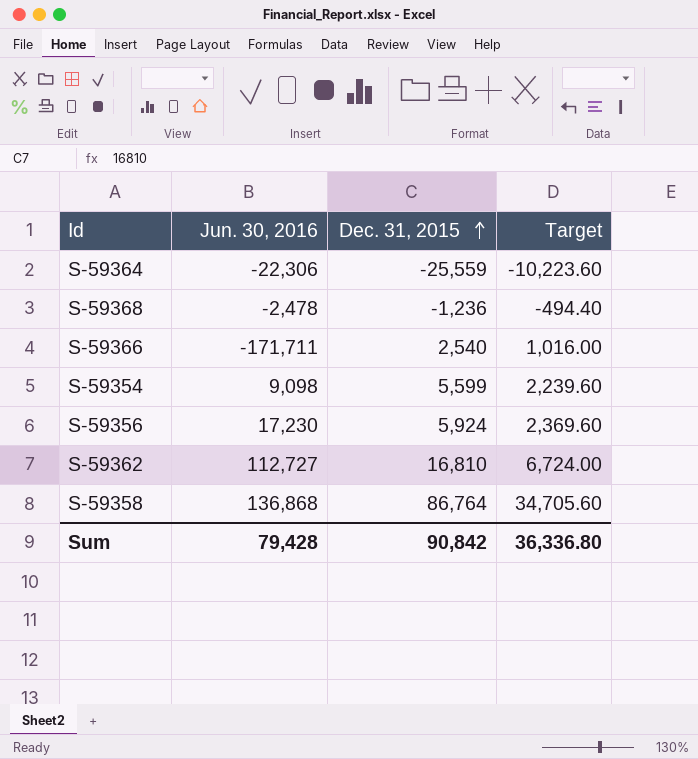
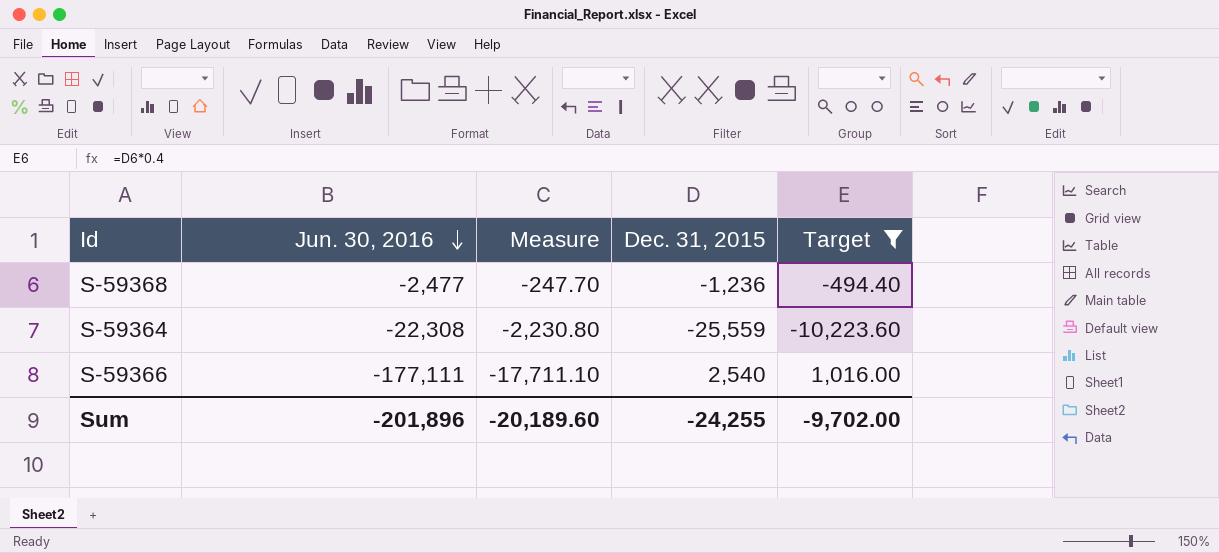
filter: none -> Target <= 1,016.00
row order: Dec. 31, 2015 ascending -> Jun. 30, 2016 descending
column Measure | formula: none -> [Jun. 30, 2016] * 0.1
S-59368 | Jun. 30, 2016: -2,478 -> -2,477
S-59364 | Jun. 30, 2016: -22,306 -> -22,308
S-59366 | Jun. 30, 2016: -171,711 -> -177,111
Sum | Jun. 30, 2016: 79,428 -> -201,896
Sum | Dec. 31, 2015: 90,842 -> -24,255
Sum | Target: 36,336.80 -> -9,702.00

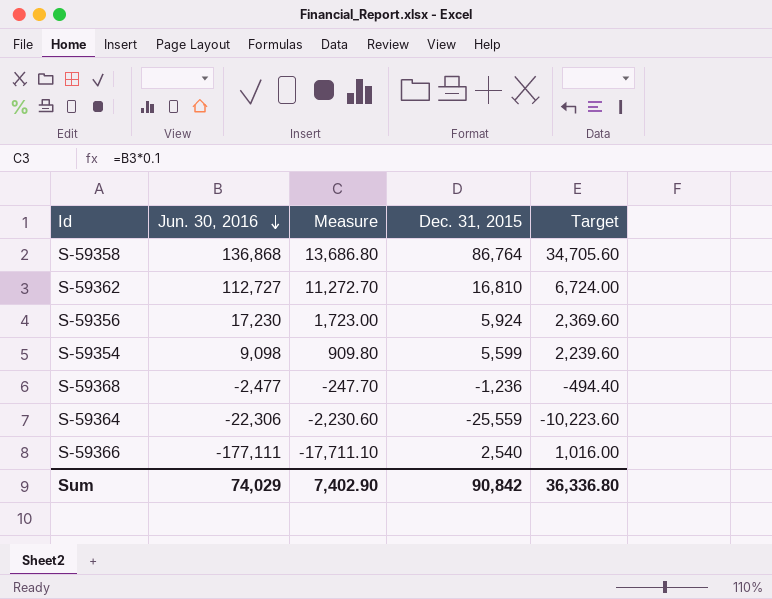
filter: Target <= 1,016.00 -> none
S-59364 | Jun. 30, 2016: -22,308 -> -22,306
S-59364 | Measure: -2,230.80 -> -2,230.60
Sum | Jun. 30, 2016: -201,896 -> 74,029
Sum | Measure: -20,189.60 -> 7,402.90
Sum | Dec. 31, 2015: -24,255 -> 90,842
Sum | Target: -9,702.00 -> 36,336.80

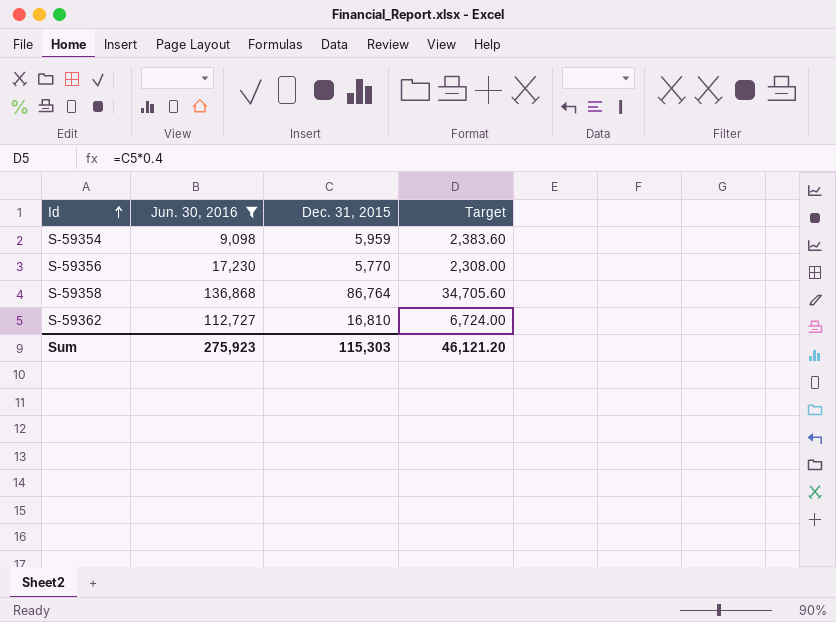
filter: none -> Jun. 30, 2016 >= 9,098
row order: Jun. 30, 2016 descending -> Id ascending
column Measure | formula: [Jun. 30, 2016] * 0.1 -> none
S-59354 | Dec. 31, 2015: 5,599 -> 5,959
S-59354 | Target: 2,239.60 -> 2,383.60
S-59356 | Dec. 31, 2015: 5,924 -> 5,770
S-59356 | Target: 2,369.60 -> 2,308.00
Sum | Jun. 30, 2016: 74,029 -> 275,923
Sum | Dec. 31, 2015: 90,842 -> 115,303
Sum | Target: 36,336.80 -> 46,121.20

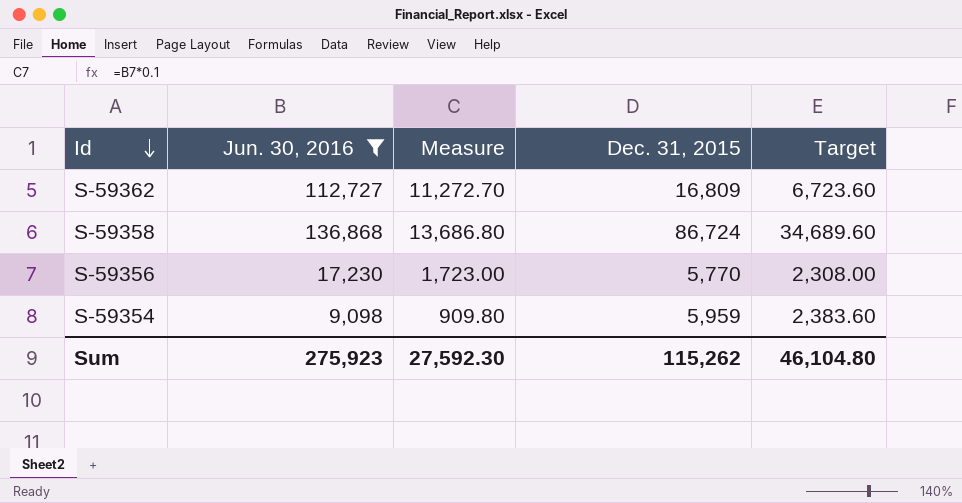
row order: Id ascending -> Id descending
column Measure | formula: none -> [Jun. 30, 2016] * 0.1
S-59362 | Dec. 31, 2015: 16,810 -> 16,809
S-59362 | Target: 6,724.00 -> 6,723.60
S-59358 | Dec. 31, 2015: 86,764 -> 86,724
S-59358 | Target: 34,705.60 -> 34,689.60
Sum | Dec. 31, 2015: 115,303 -> 115,262
Sum | Target: 46,121.20 -> 46,104.80

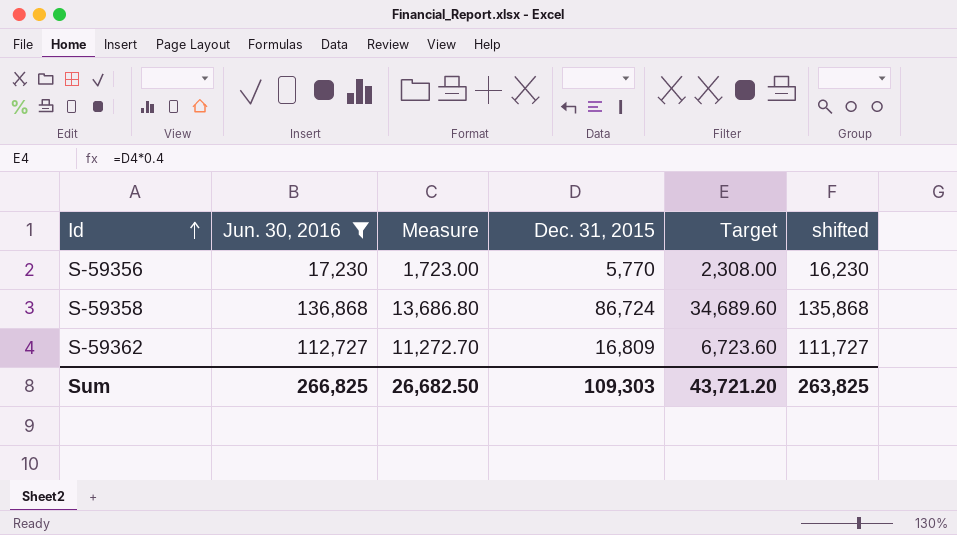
row order: Id descending -> Id ascending
column shifted | formula: none -> [Jun. 30, 2016] - 1000
row S-59354: 9,098 | 909.80 | 5,959 | 2,383.60 -> none
Sum | Jun. 30, 2016: 275,923 -> 266,825
Sum | Measure: 27,592.30 -> 26,682.50
Sum | Dec. 31, 2015: 115,262 -> 109,303
Sum | Target: 46,104.80 -> 43,721.20

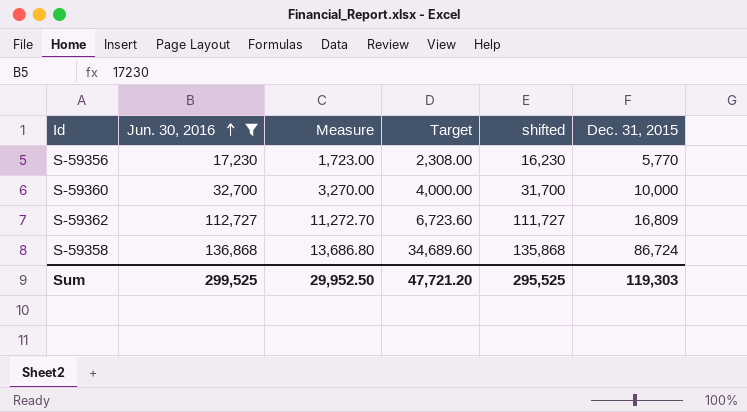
row order: Id ascending -> Jun. 30, 2016 ascending
column Dec. 31, 2015 | position: 4 -> 6
row S-59360: none -> 32,700 | 3,270.00 | 4,000.00 | 31,700 | 10,000
Sum | Jun. 30, 2016: 266,825 -> 299,525
Sum | Measure: 26,682.50 -> 29,952.50
Sum | Target: 43,721.20 -> 47,721.20
Sum | shifted: 263,825 -> 295,525
Sum | Dec. 31, 2015: 109,303 -> 119,303

